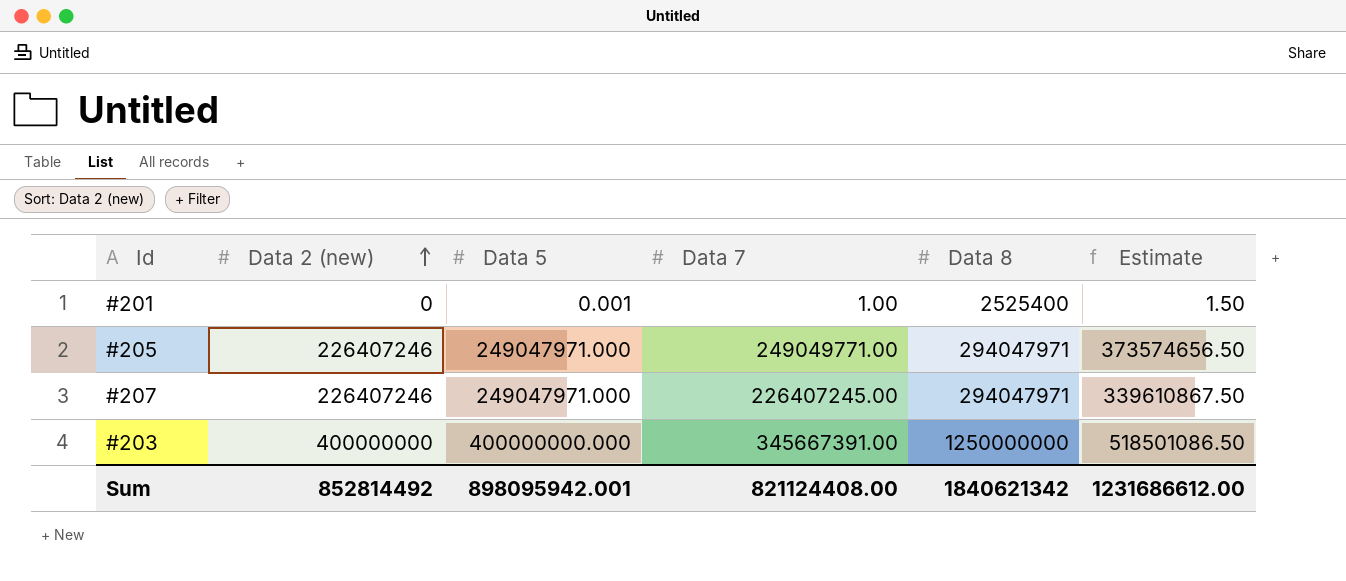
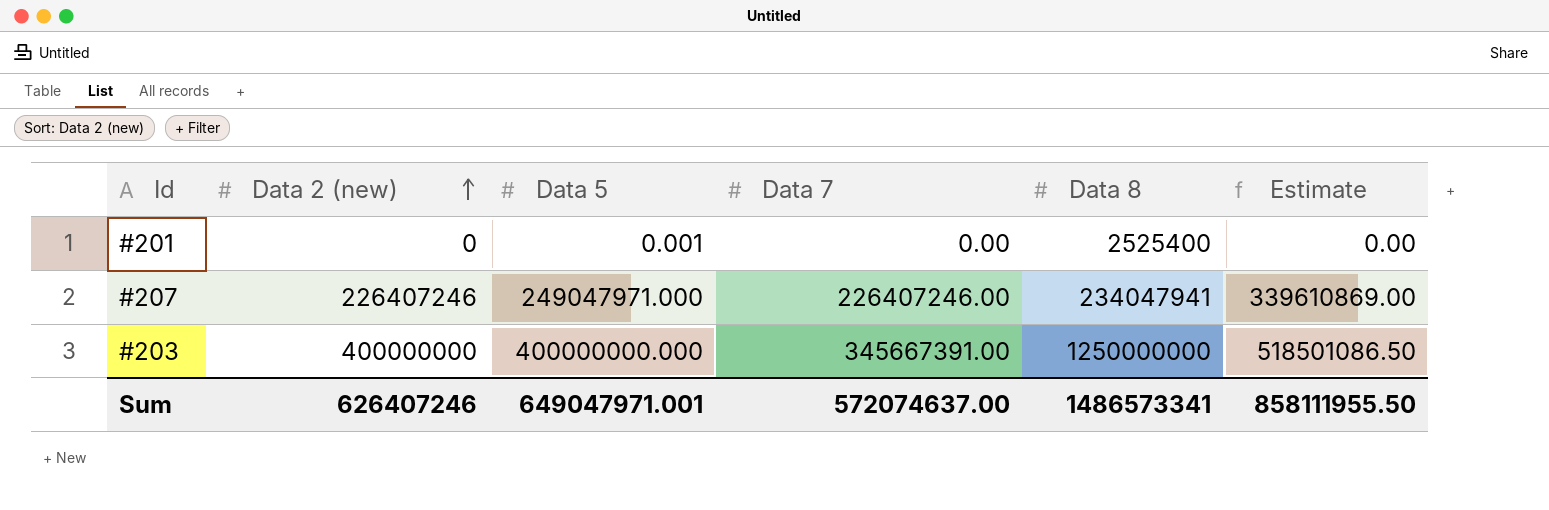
row #205: 226407246 | 249047971.000 | 249049771.00 | 294047971 | 373574656.50 -> none
#201 | Data 7: 1.00 -> 0.00
#201 | Estimate: 1.50 -> 0.00
#207 | Data 7: 226407245.00 -> 226407246.00
#207 | Data 8: 294047971 -> 234047941
#207 | Estimate: 339610867.50 -> 339610869.00
Sum | Data 2 (new): 852814492 -> 626407246
Sum | Data 5: 898095942.001 -> 649047971.001
Sum | Data 7: 821124408.00 -> 572074637.00
Sum | Data 8: 1840621342 -> 1486573341
Sum | Estimate: 1231686612.00 -> 858111955.50

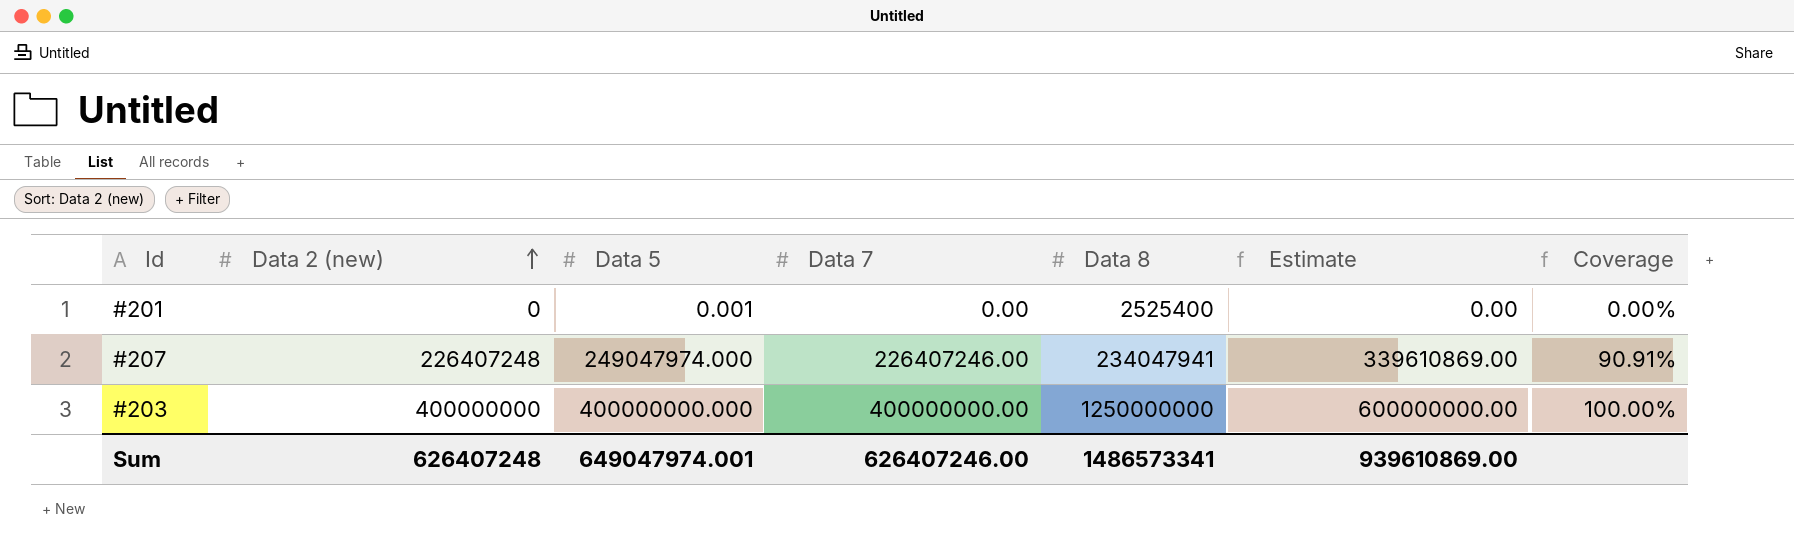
column Coverage | formula: none -> [Data 7] / [Data 5]
#207 | Data 2 (new): 226407246 -> 226407248
#207 | Data 5: 249047971.000 -> 249047974.000
#203 | Data 7: 345667391.00 -> 400000000.00
#203 | Estimate: 518501086.50 -> 600000000.00
Sum | Data 2 (new): 626407246 -> 626407248
Sum | Data 5: 649047971.001 -> 649047974.001
Sum | Data 7: 572074637.00 -> 626407246.00
Sum | Estimate: 858111955.50 -> 939610869.00

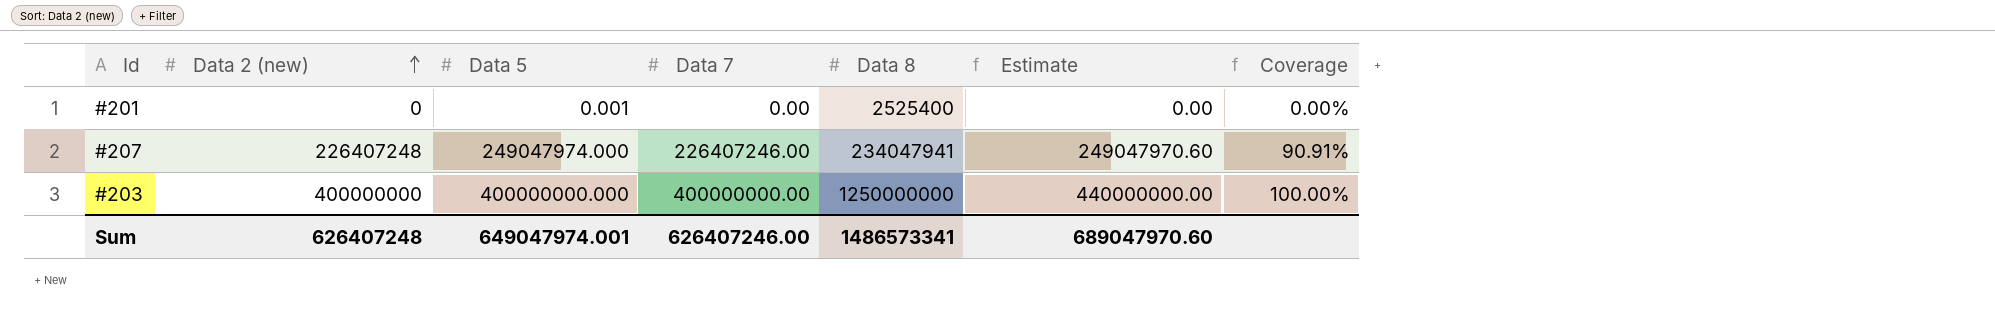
column Estimate | formula: [Data 7] * 1.5 -> [Data 7] * 1.1
Sum | Estimate: 939610869.00 -> 689047970.60

